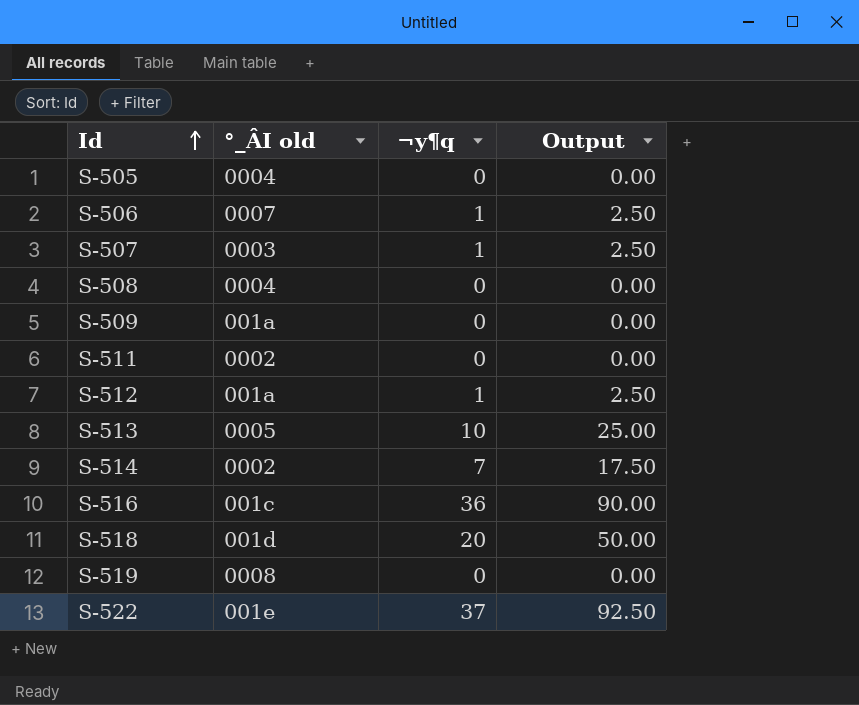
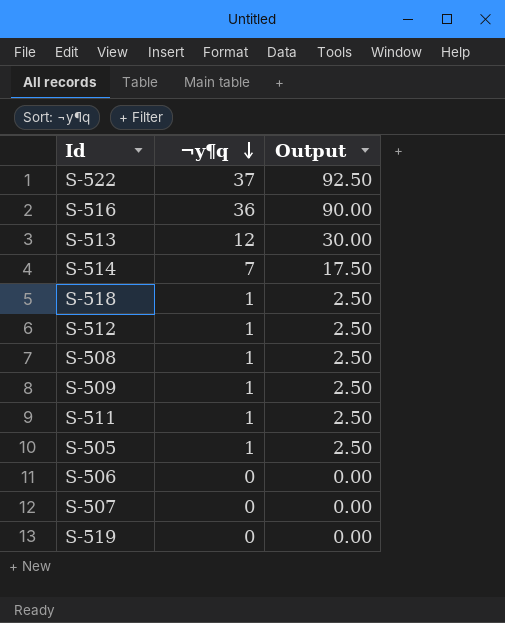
row order: Id ascending -> ¬y¶q descending
column °_ÂI old | position: 2 -> none
S-513 | ¬y¶q: 10 -> 12
S-513 | Output: 25.00 -> 30.00
S-518 | ¬y¶q: 20 -> 1
S-518 | Output: 50.00 -> 2.50
S-508 | ¬y¶q: 0 -> 1
S-508 | Output: 0.00 -> 2.50
S-509 | ¬y¶q: 0 -> 1
S-509 | Output: 0.00 -> 2.50
S-511 | ¬y¶q: 0 -> 1
S-511 | Output: 0.00 -> 2.50
S-505 | ¬y¶q: 0 -> 1
S-505 | Output: 0.00 -> 2.50
S-506 | ¬y¶q: 1 -> 0
S-506 | Output: 2.50 -> 0.00
S-507 | ¬y¶q: 1 -> 0
S-507 | Output: 2.50 -> 0.00

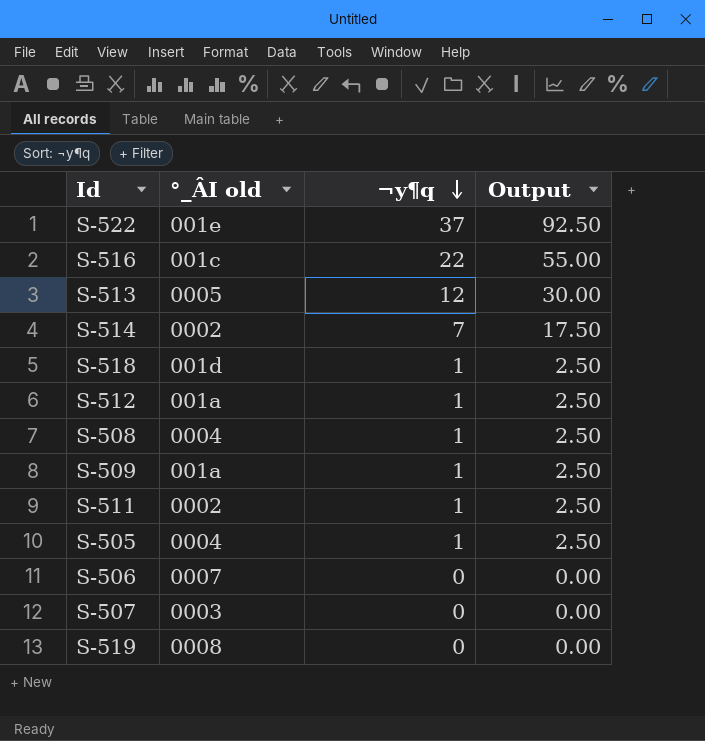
column °_ÂI old | position: none -> 2
S-516 | ¬y¶q: 36 -> 22
S-516 | Output: 90.00 -> 55.00

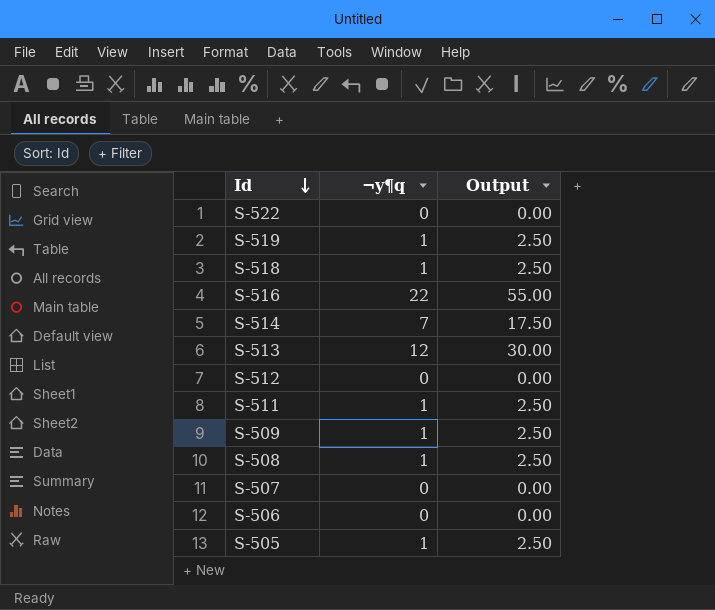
row order: ¬y¶q descending -> Id descending
column °_ÂI old | position: 2 -> none
S-522 | ¬y¶q: 37 -> 0
S-522 | Output: 92.50 -> 0.00
S-519 | ¬y¶q: 0 -> 1
S-519 | Output: 0.00 -> 2.50
S-512 | ¬y¶q: 1 -> 0
S-512 | Output: 2.50 -> 0.00

